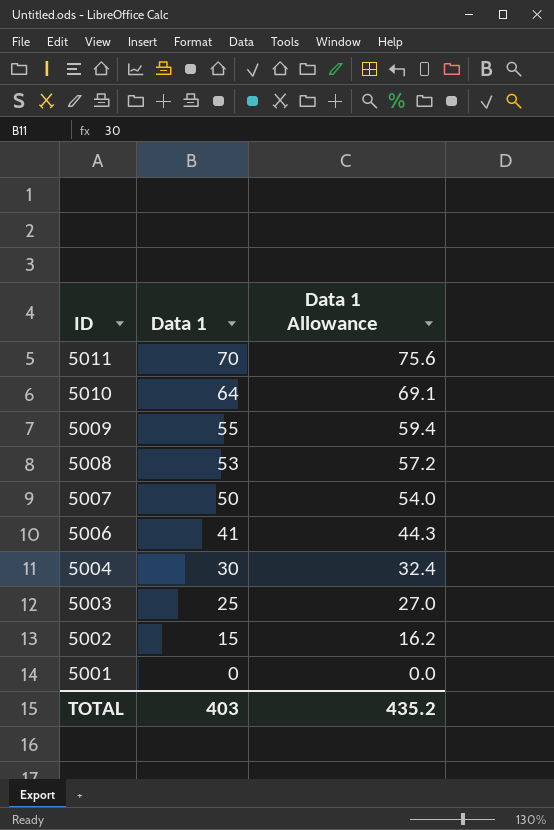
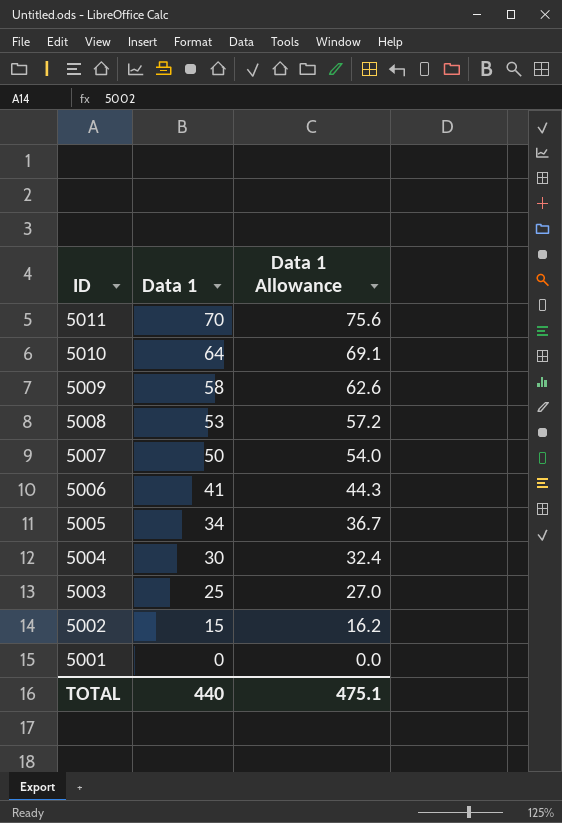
5009 | Data 1: 55 -> 58
5009 | Data 1 Allowance: 59.4 -> 62.6
row 5005: none -> 34 | 36.7
TOTAL | Data 1: 403 -> 440
TOTAL | Data 1 Allowance: 435.2 -> 475.1

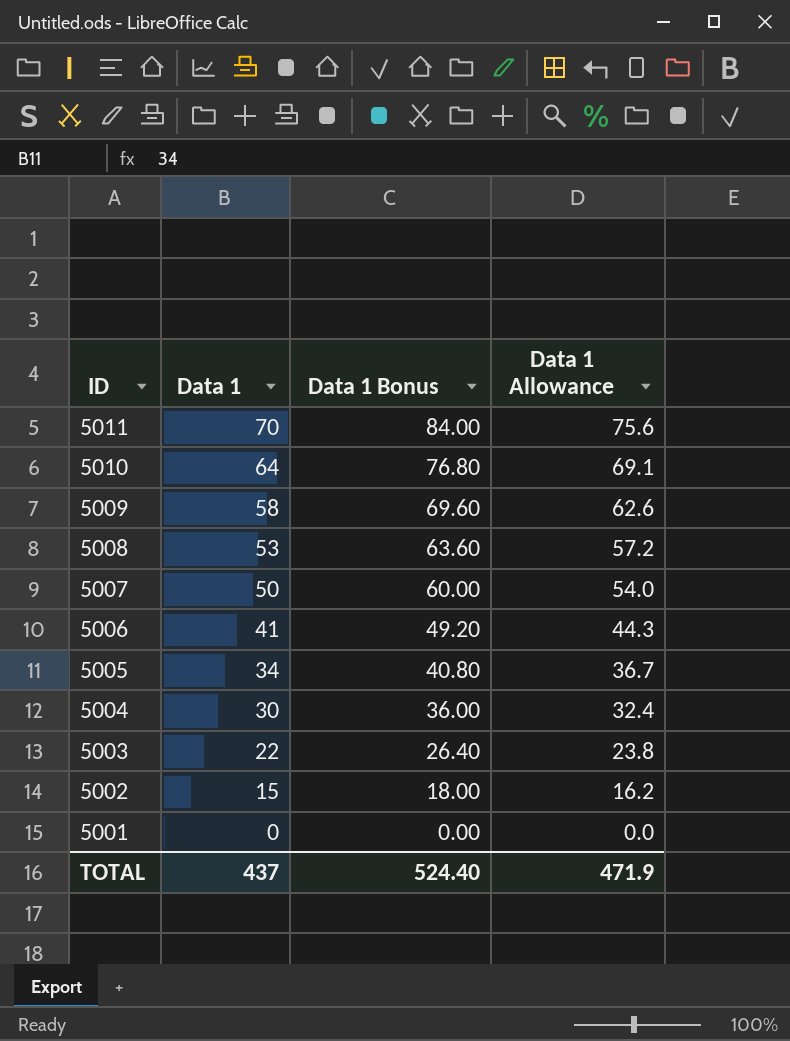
column Data 1 Bonus | formula: none -> [Data 1] * 1.2
5003 | Data 1: 25 -> 22
5003 | Data 1 Allowance: 27.0 -> 23.8
TOTAL | Data 1: 440 -> 437
TOTAL | Data 1 Allowance: 475.1 -> 471.9

